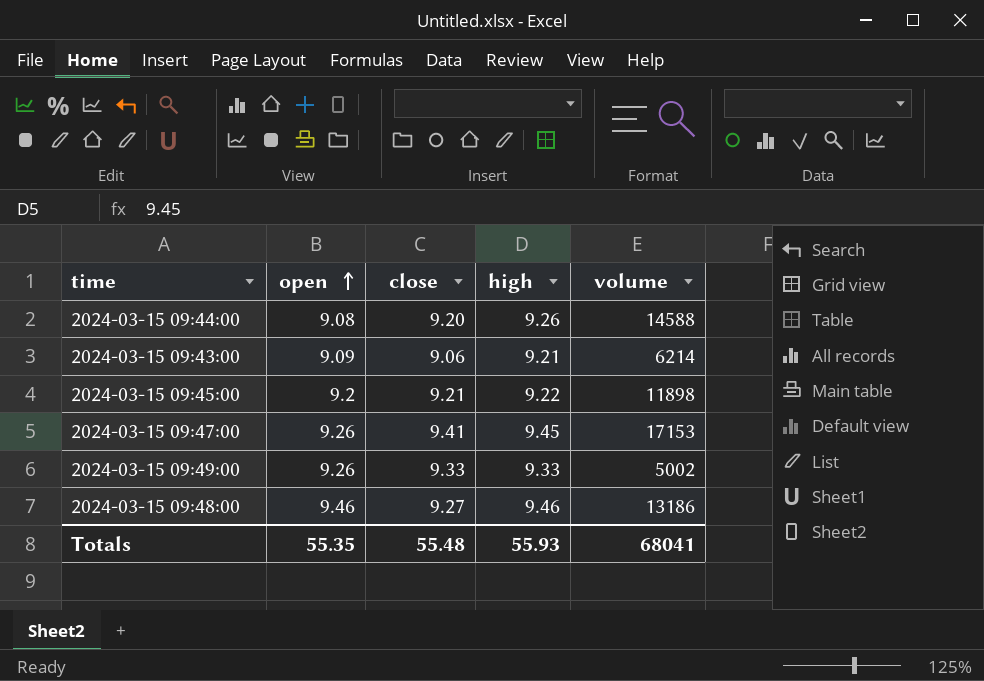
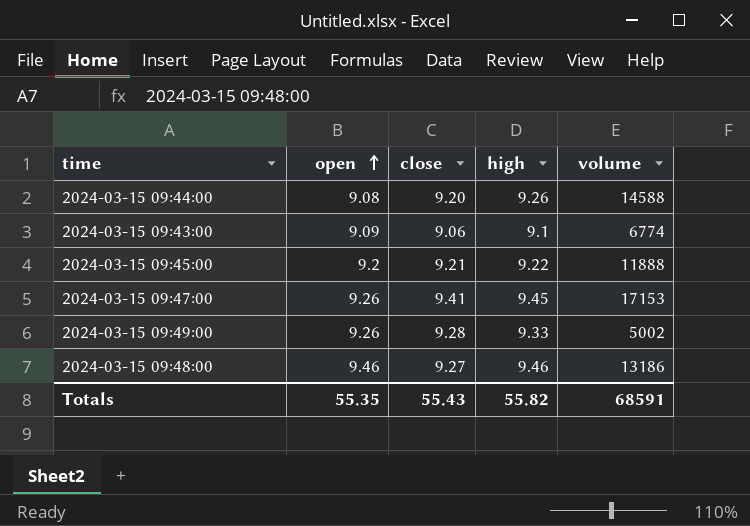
2024-03-15 09:43:00 | high: 9.21 -> 9.1
2024-03-15 09:43:00 | volume: 6214 -> 6774
2024-03-15 09:45:00 | volume: 11898 -> 11888
2024-03-15 09:49:00 | close: 9.33 -> 9.28
Totals | close: 55.48 -> 55.43
Totals | high: 55.93 -> 55.82
Totals | volume: 68041 -> 68591

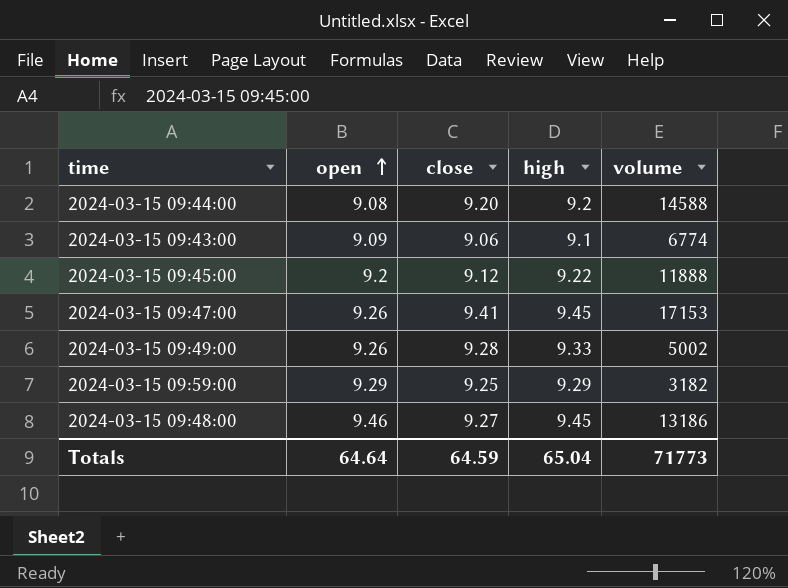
2024-03-15 09:44:00 | high: 9.26 -> 9.2
2024-03-15 09:45:00 | close: 9.21 -> 9.12
row 2024-03-15 09:59:00: none -> 9.29 | 9.25 | 9.29 | 3182
2024-03-15 09:48:00 | high: 9.46 -> 9.45
Totals | open: 55.35 -> 64.64
Totals | close: 55.43 -> 64.59
Totals | high: 55.82 -> 65.04
Totals | volume: 68591 -> 71773

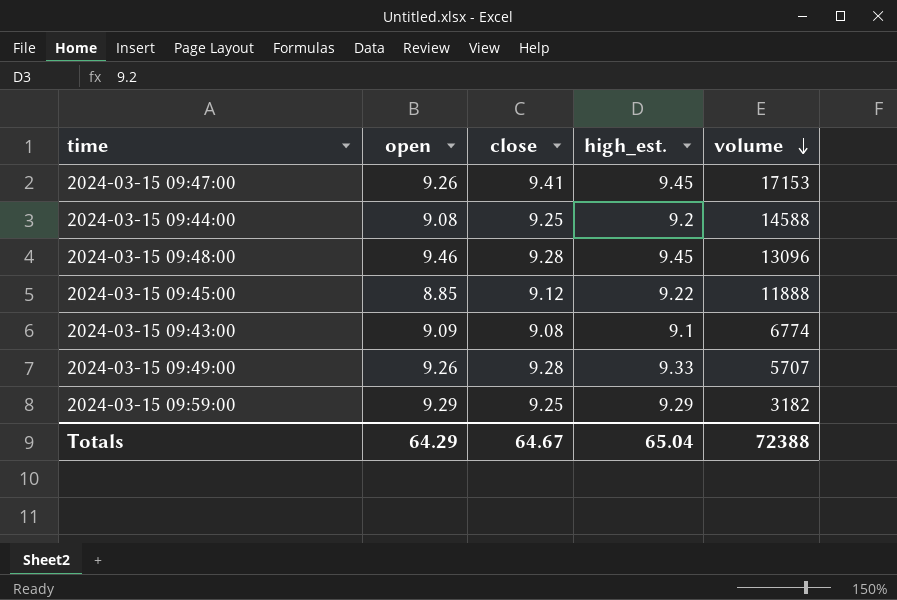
row order: open ascending -> volume descending
column name: high -> high_est.
2024-03-15 09:44:00 | close: 9.20 -> 9.25
2024-03-15 09:48:00 | close: 9.27 -> 9.28
2024-03-15 09:48:00 | volume: 13186 -> 13096
2024-03-15 09:45:00 | open: 9.2 -> 8.85
2024-03-15 09:43:00 | close: 9.06 -> 9.08
2024-03-15 09:49:00 | volume: 5002 -> 5707
Totals | open: 64.64 -> 64.29
Totals | close: 64.59 -> 64.67
Totals | volume: 71773 -> 72388

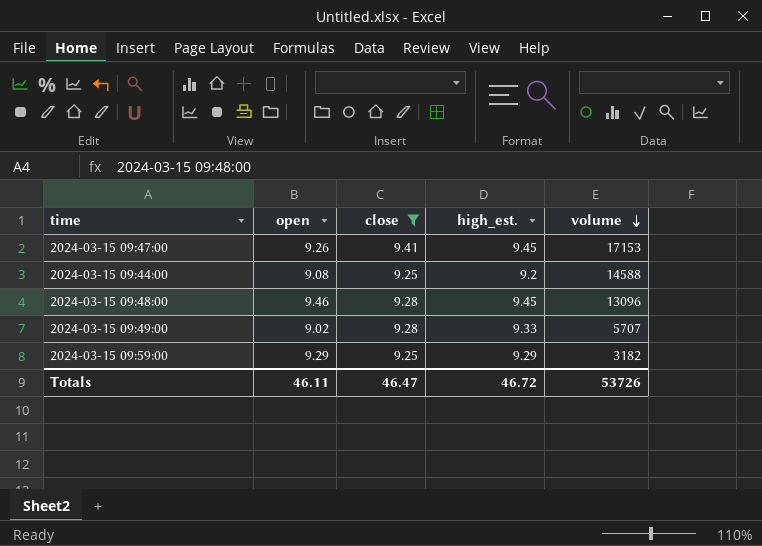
filter: none -> close >= 9.25
2024-03-15 09:49:00 | open: 9.26 -> 9.02
Totals | open: 64.29 -> 46.11
Totals | close: 64.67 -> 46.47
Totals | high_est.: 65.04 -> 46.72
Totals | volume: 72388 -> 53726

